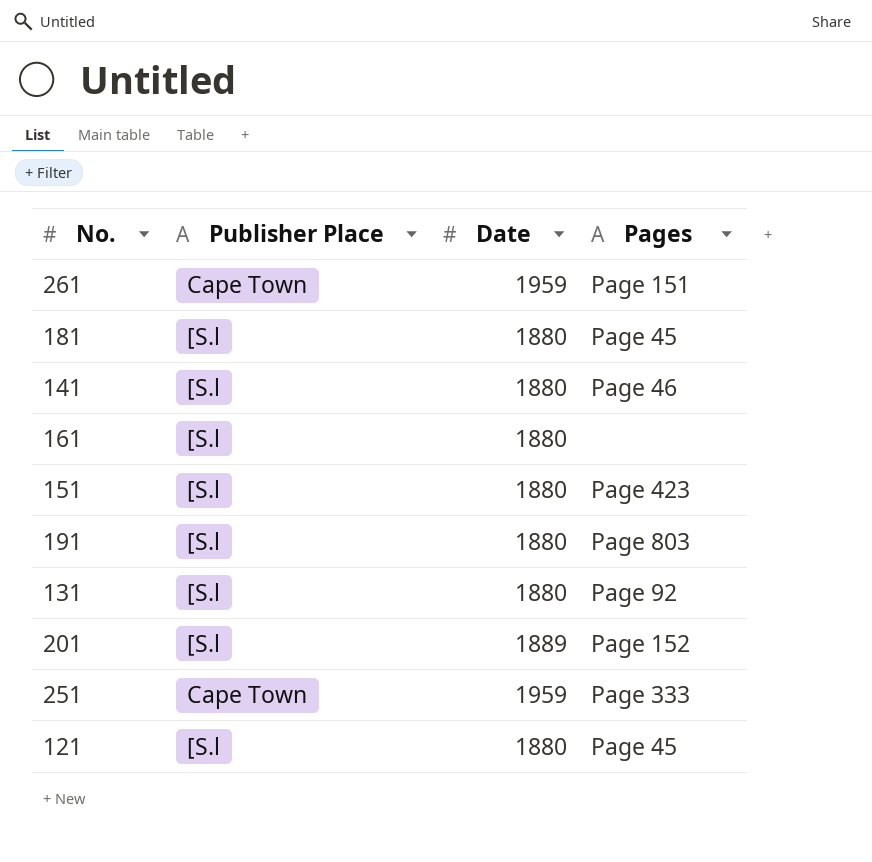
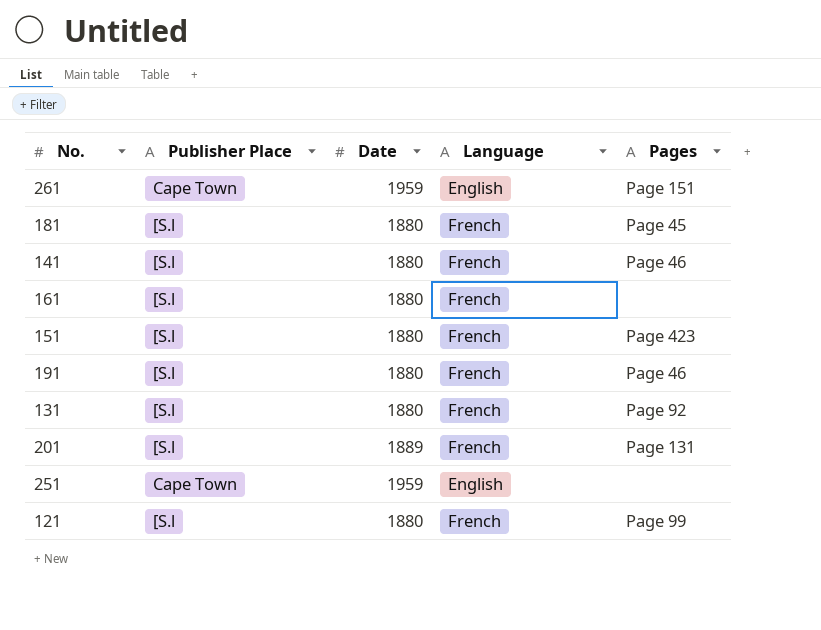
column Language | position: none -> 4
191 | Pages: Page 803 -> Page 46
201 | Pages: Page 152 -> Page 131
251 | Pages: Page 333 -> none
121 | Pages: Page 45 -> Page 99

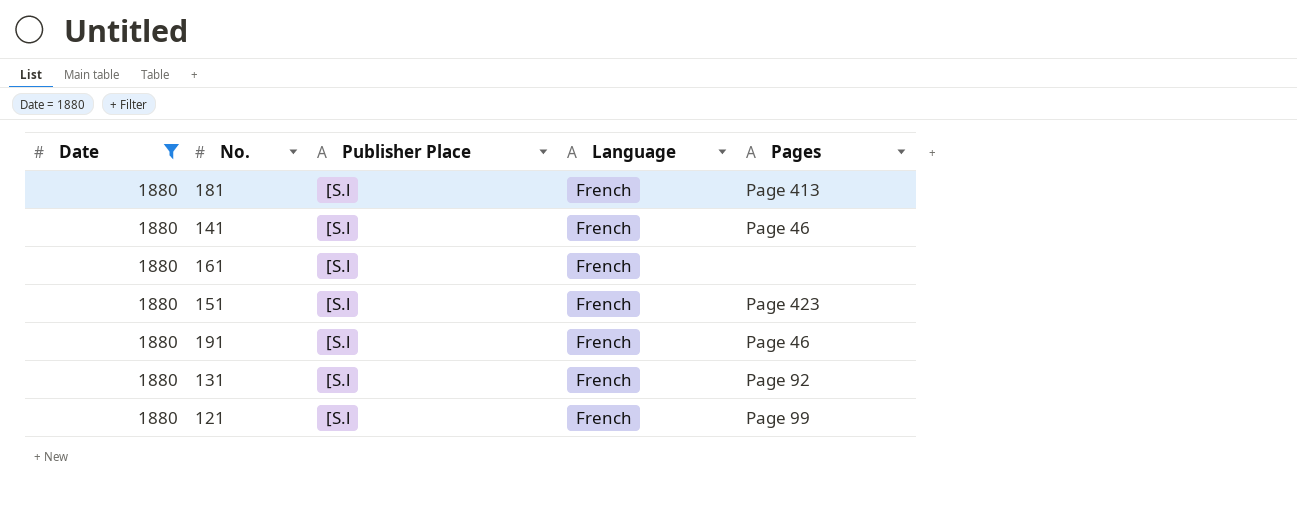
filter: none -> Date = 1880
column Date | position: 3 -> 1
181 | Pages: Page 45 -> Page 413

